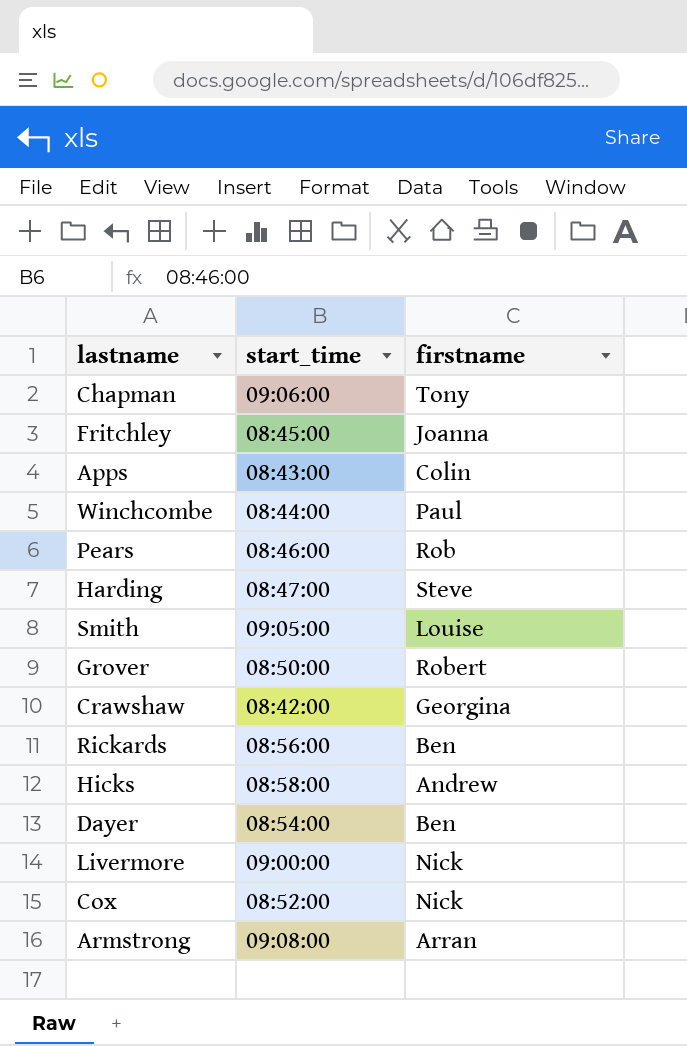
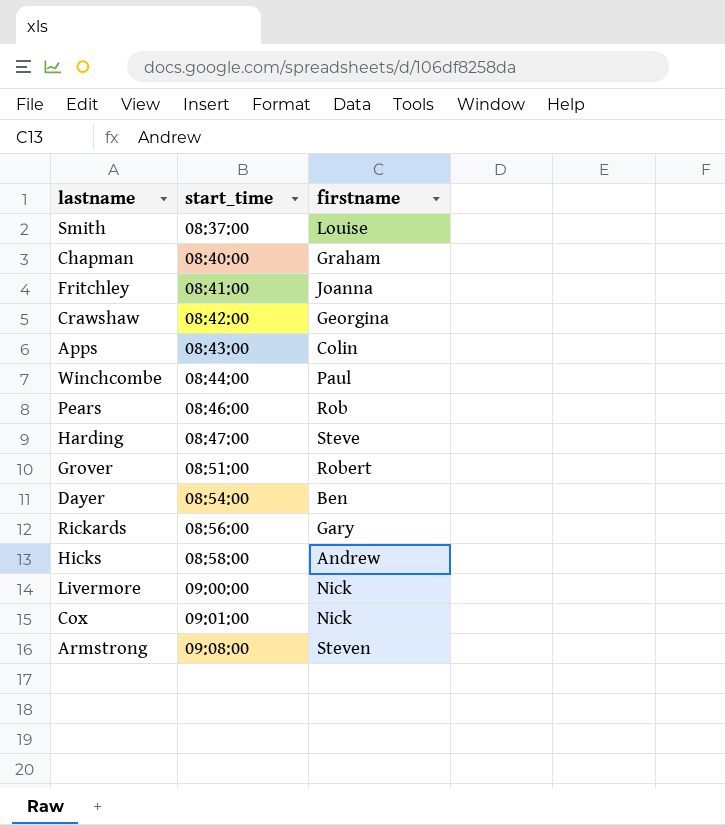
row order: none -> start_time ascending
Smith | start_time: 09:05:00 -> 08:37:00
Chapman | start_time: 09:06:00 -> 08:40:00
Chapman | firstname: Tony -> Graham
Fritchley | start_time: 08:45:00 -> 08:41:00
Grover | start_time: 08:50:00 -> 08:51:00
Rickards | firstname: Ben -> Gary
Cox | start_time: 08:52:00 -> 09:01:00
Armstrong | firstname: Arran -> Steven

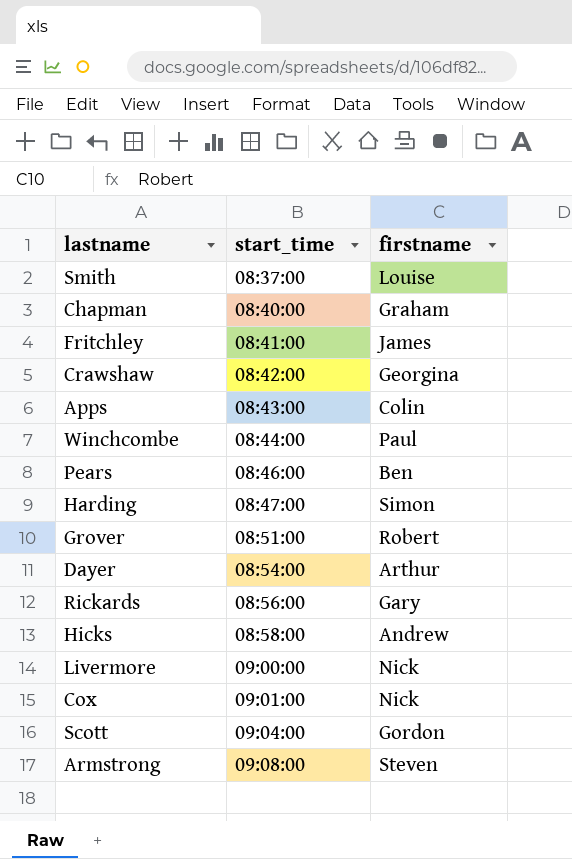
Fritchley | firstname: Joanna -> James
Pears | firstname: Rob -> Ben
Harding | firstname: Steve -> Simon
Dayer | firstname: Ben -> Arthur
row Scott: none -> 09:04:00 | Gordon

